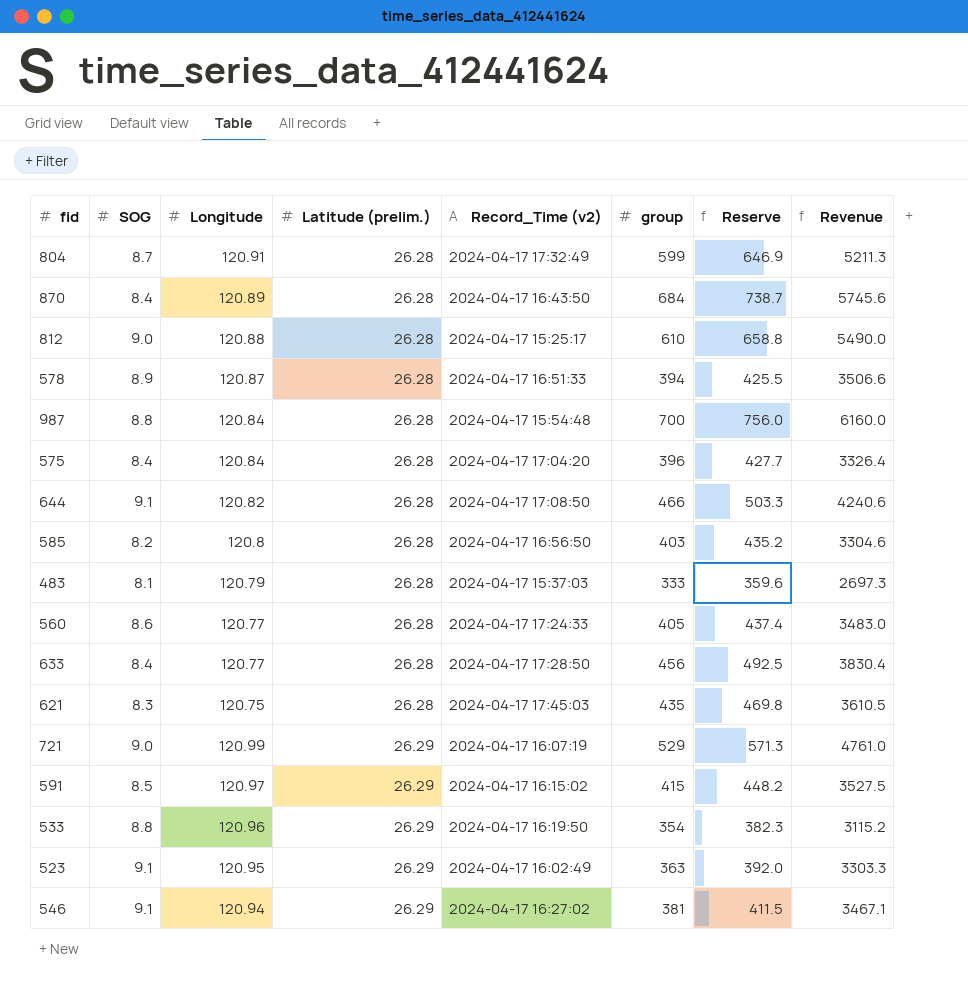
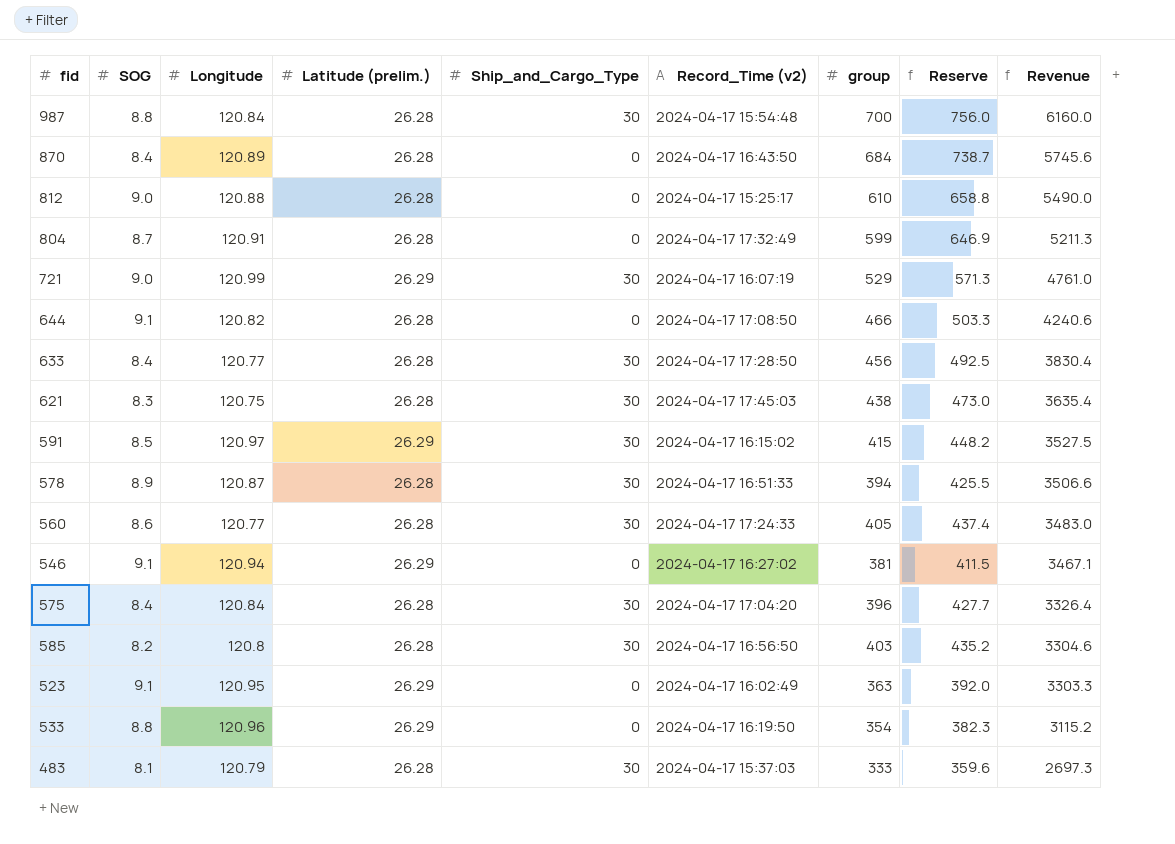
row order: Latitude (prelim.) ascending -> Revenue descending
column Ship_and_Cargo_Type | position: none -> 5
621 | group: 435 -> 438
621 | Reserve: 469.8 -> 473.0
621 | Revenue: 3610.5 -> 3635.4

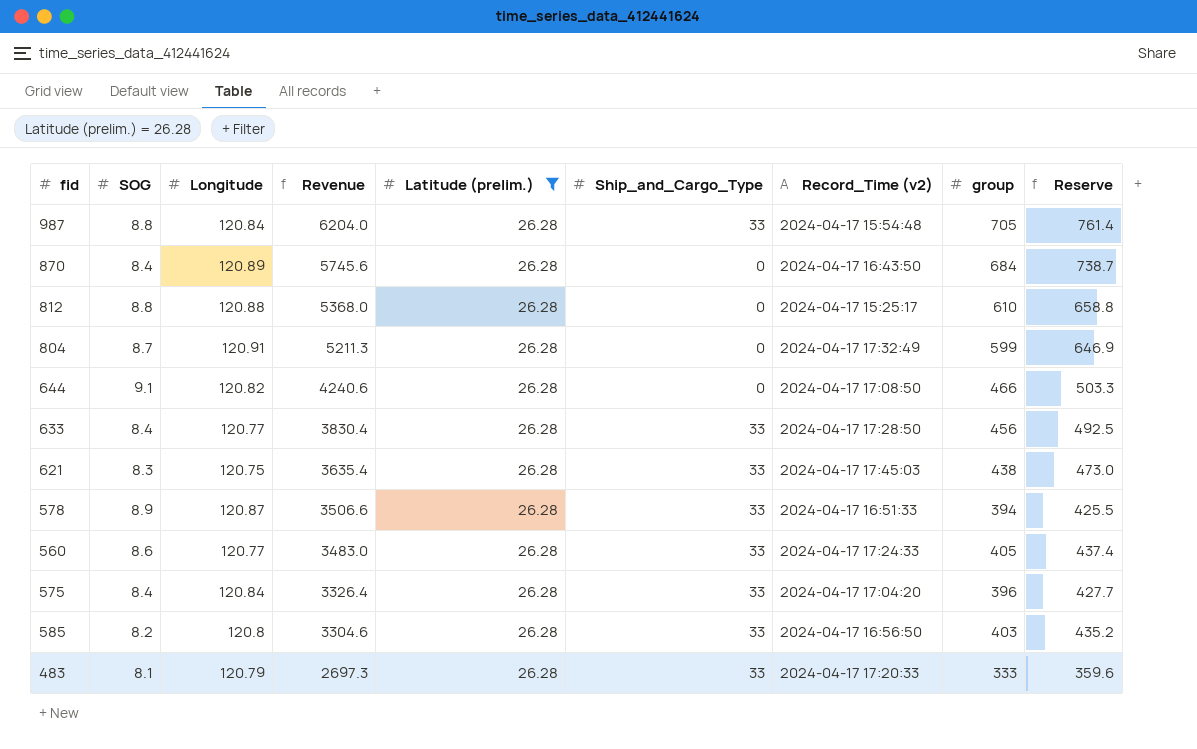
filter: none -> Latitude (prelim.) = 26.28
column Revenue | position: 9 -> 4
987 | Revenue: 6160.0 -> 6204.0
987 | Ship_and_Cargo_Type: 30 -> 33
987 | group: 700 -> 705
987 | Reserve: 756.0 -> 761.4
812 | SOG: 9.0 -> 8.8
812 | Revenue: 5490.0 -> 5368.0
633 | Ship_and_Cargo_Type: 30 -> 33
621 | Ship_and_Cargo_Type: 30 -> 33
578 | Ship_and_Cargo_Type: 30 -> 33
560 | Ship_and_Cargo_Type: 30 -> 33
575 | Ship_and_Cargo_Type: 30 -> 33
585 | Ship_and_Cargo_Type: 30 -> 33
483 | Ship_and_Cargo_Type: 30 -> 33
483 | Record_Time (v2): 2024-04-17 15:37:03 -> 2024-04-17 17:20:33

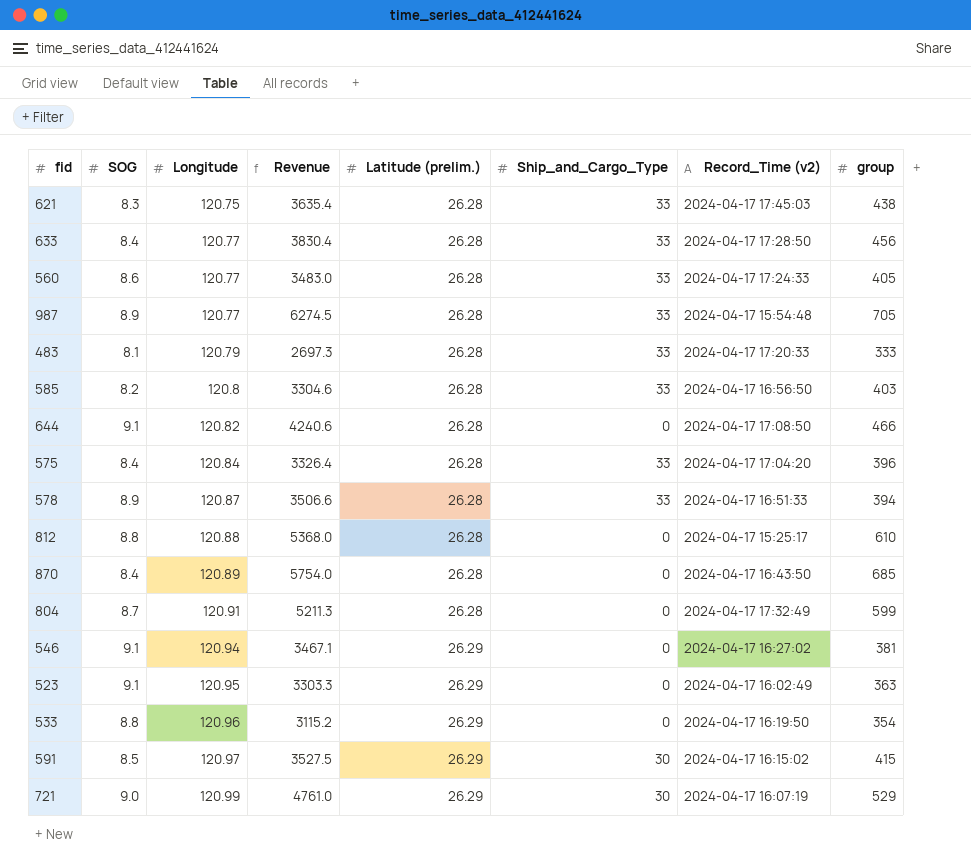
filter: Latitude (prelim.) = 26.28 -> none
row order: Revenue descending -> Longitude ascending
column Reserve | formula: [group] * 1.08 -> none
987 | SOG: 8.8 -> 8.9
987 | Longitude: 120.84 -> 120.77
987 | Revenue: 6204.0 -> 6274.5
870 | Revenue: 5745.6 -> 5754.0
870 | group: 684 -> 685

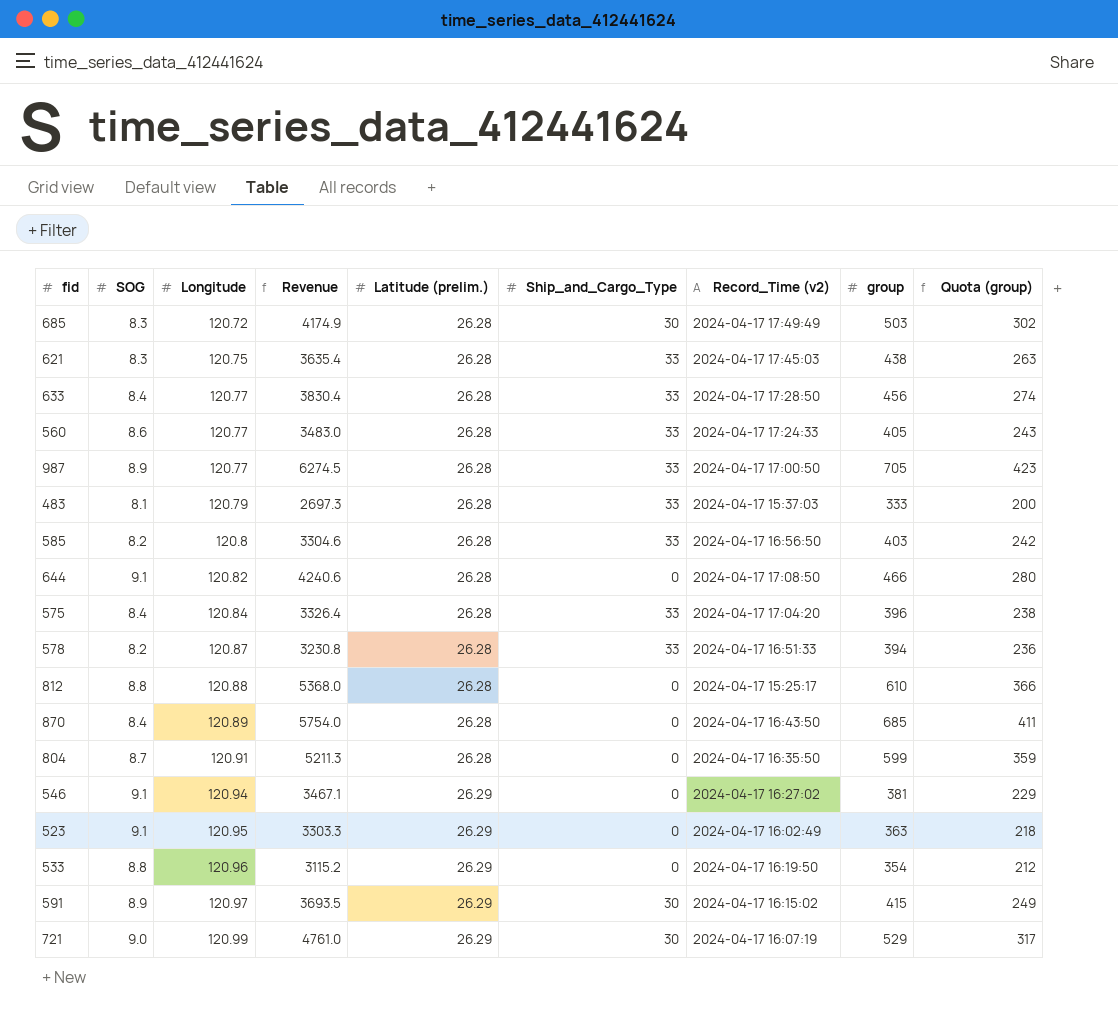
column Quota (group) | formula: none -> [group] * 0.6
row 685: none -> 8.3 | 120.72 | 4174.9 | 26.28 | 30 | 2024-04-17 17:49:49 | 503 | 302
987 | Record_Time (v2): 2024-04-17 15:54:48 -> 2024-04-17 17:00:50
483 | Record_Time (v2): 2024-04-17 17:20:33 -> 2024-04-17 15:37:03
578 | SOG: 8.9 -> 8.2
578 | Revenue: 3506.6 -> 3230.8
804 | Record_Time (v2): 2024-04-17 17:32:49 -> 2024-04-17 16:35:50
591 | SOG: 8.5 -> 8.9
591 | Revenue: 3527.5 -> 3693.5

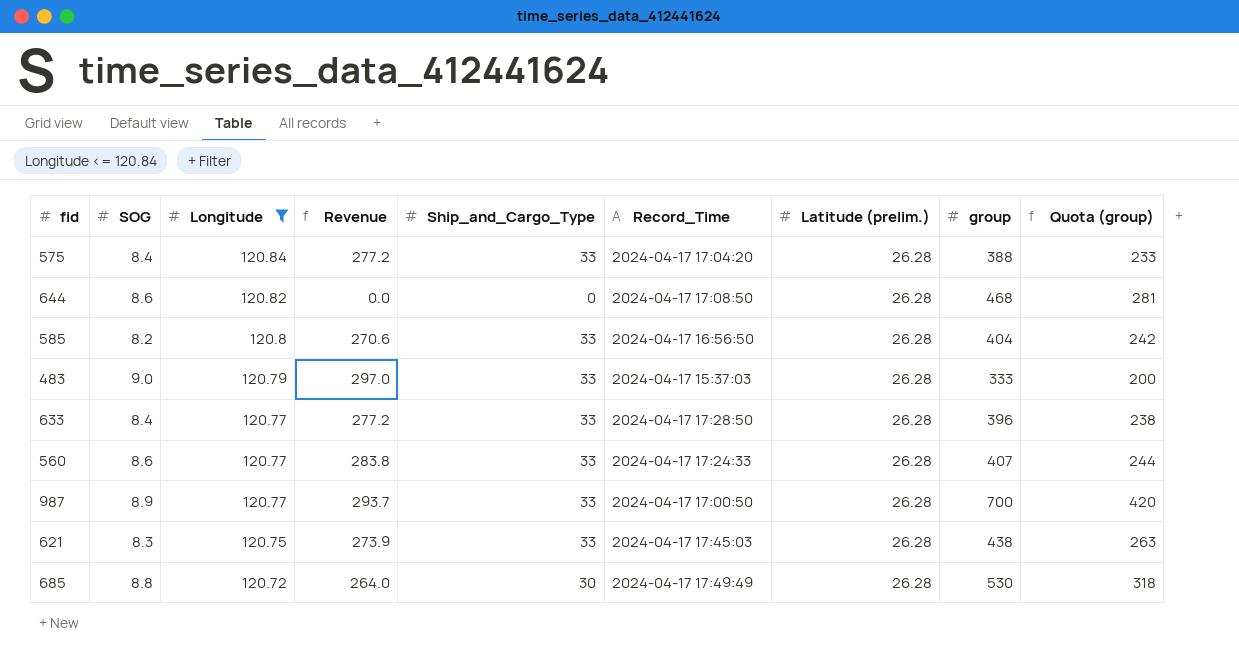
filter: none -> Longitude <= 120.84
row order: Longitude ascending -> Longitude descending
column Revenue | formula: [SOG] * [group] -> [SOG] * [Ship_and_Cargo_Type]
column name: Record_Time (v2) -> Record_Time
column Latitude (prelim.) | position: 5 -> 7
575 | group: 396 -> 388
575 | Quota (group): 238 -> 233
644 | SOG: 9.1 -> 8.6
644 | group: 466 -> 468
644 | Quota (group): 280 -> 281
585 | group: 403 -> 404
483 | SOG: 8.1 -> 9.0
633 | group: 456 -> 396
633 | Quota (group): 274 -> 238
560 | group: 405 -> 407
560 | Quota (group): 243 -> 244
987 | group: 705 -> 700
987 | Quota (group): 423 -> 420
685 | SOG: 8.3 -> 8.8
685 | group: 503 -> 530
685 | Quota (group): 302 -> 318

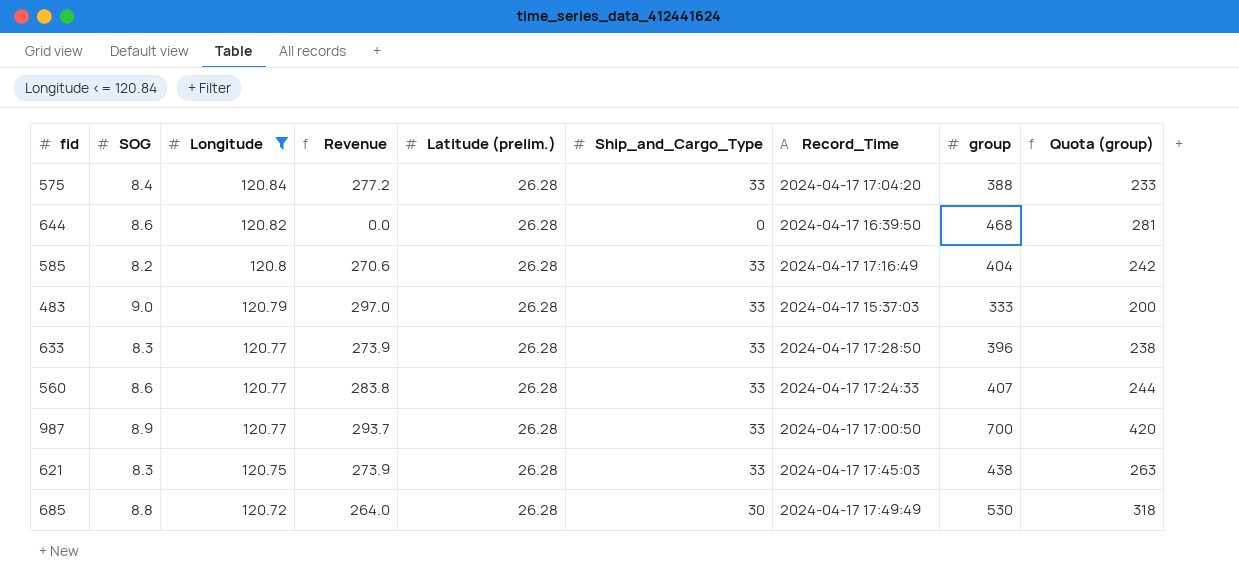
column Latitude (prelim.) | position: 7 -> 5
644 | Record_Time: 2024-04-17 17:08:50 -> 2024-04-17 16:39:50
585 | Record_Time: 2024-04-17 16:56:50 -> 2024-04-17 17:16:49
633 | SOG: 8.4 -> 8.3
633 | Revenue: 277.2 -> 273.9

